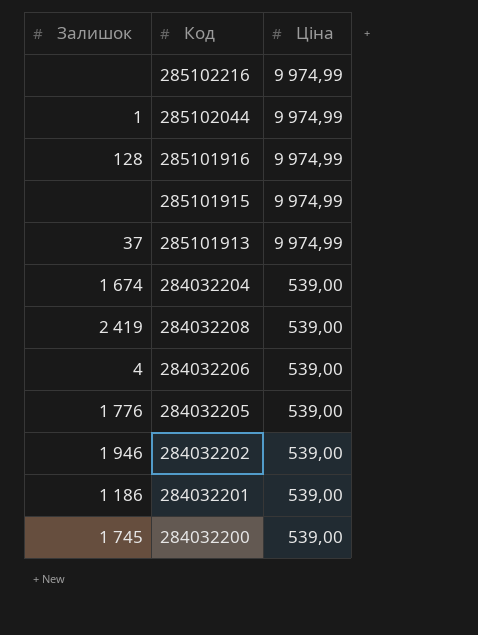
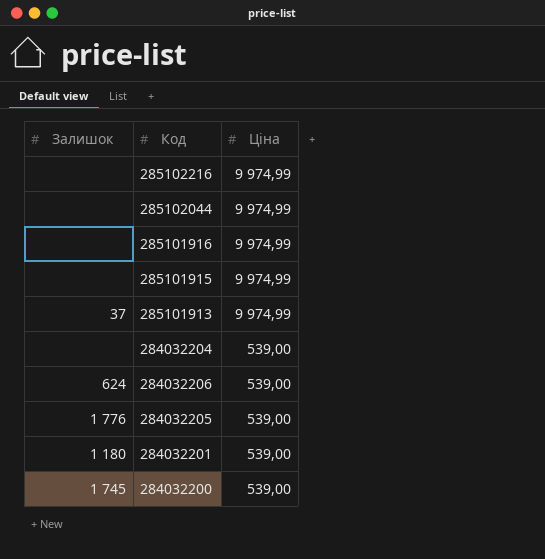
row 284032208: 2 419 | 539,00 -> none
row 284032202: 1 946 | 539,00 -> none
285102044 | Залишок: 1 -> none
285101916 | Залишок: 128 -> none
284032204 | Залишок: 1 674 -> none
284032206 | Залишок: 4 -> 624
284032201 | Залишок: 1 186 -> 1 180

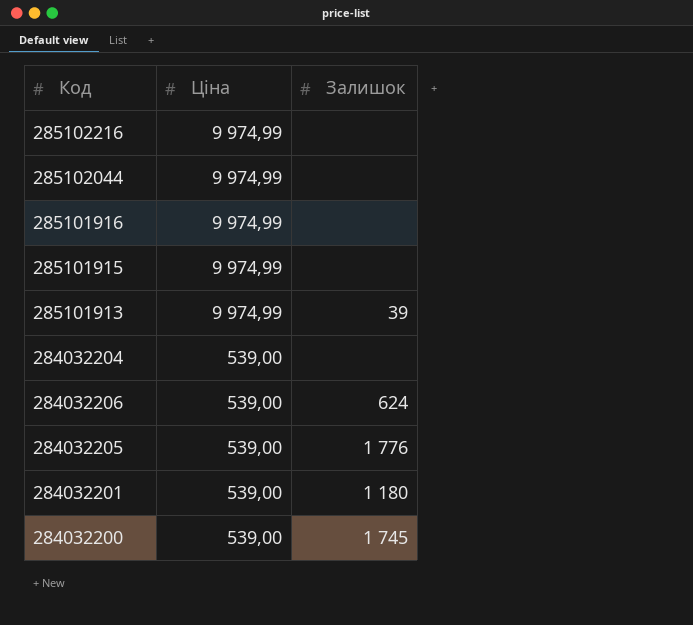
column Залишок | position: 1 -> 3
285101913 | Залишок: 37 -> 39

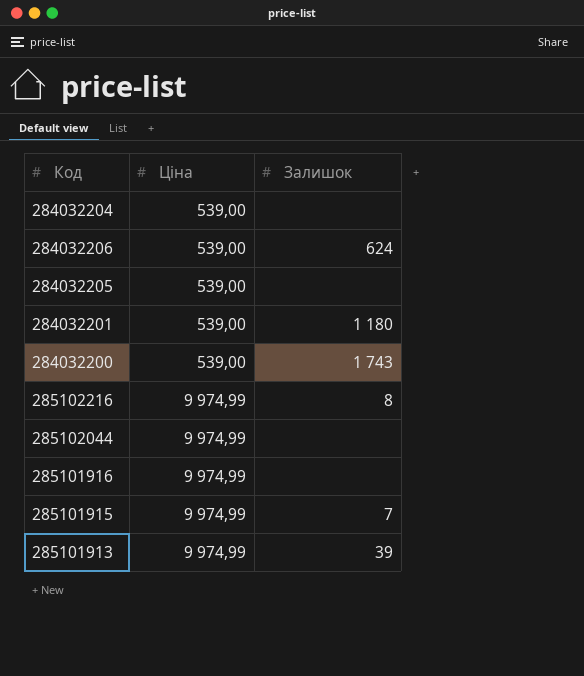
row order: Ціна descending -> Ціна ascending
284032205 | Залишок: 1 776 -> none
284032200 | Залишок: 1 745 -> 1 743
285102216 | Залишок: none -> 8
285101915 | Залишок: none -> 7

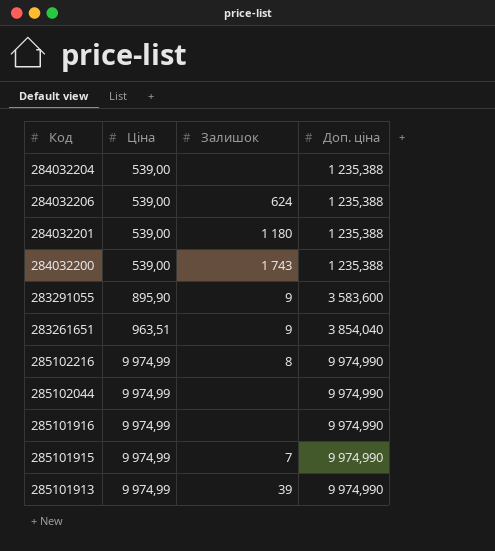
column Доп. ціна | position: none -> 4
row 284032205: 539,00 | none -> none
row 283291055: none -> 895,90 | 9 | 3 583,600
row 283261651: none -> 963,51 | 9 | 3 854,040

